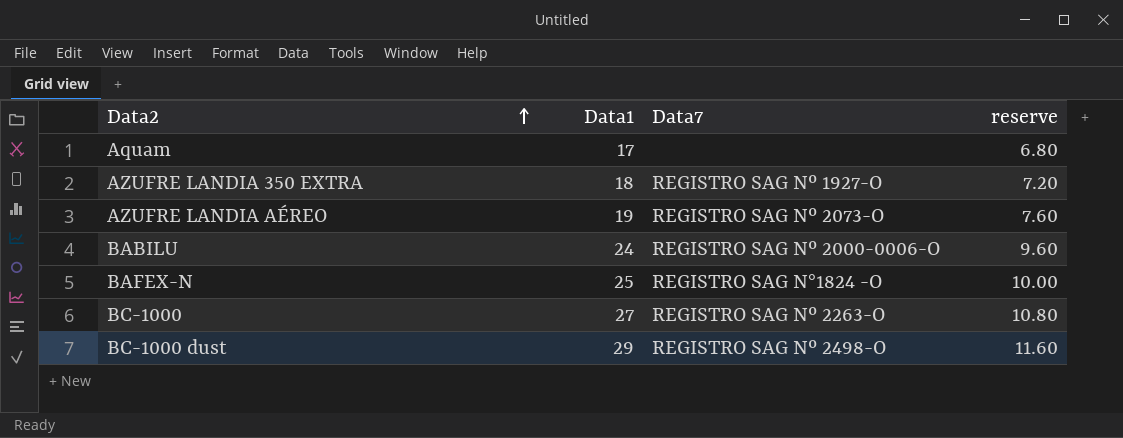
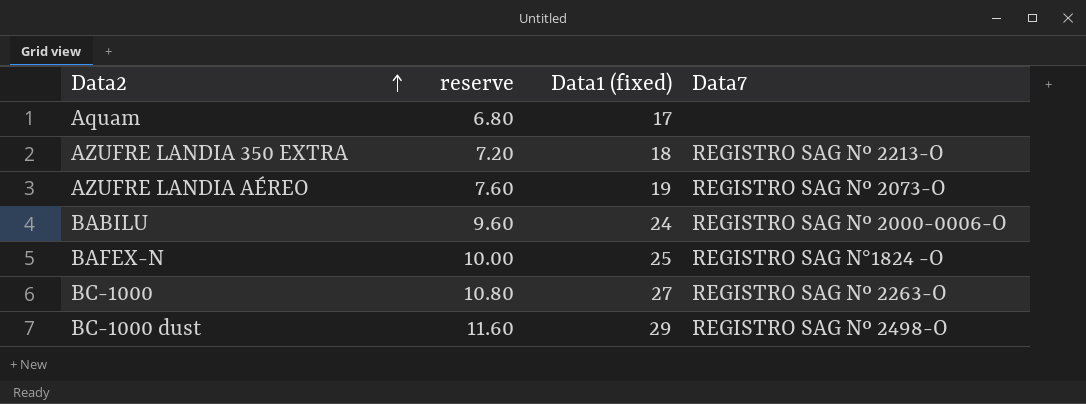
column reserve | position: 4 -> 2
column name: Data1 -> Data1 (fixed)
AZUFRE LANDIA 350 EXTRA | Data7: REGISTRO SAG Nº 1927-O -> REGISTRO SAG Nº 2213-O

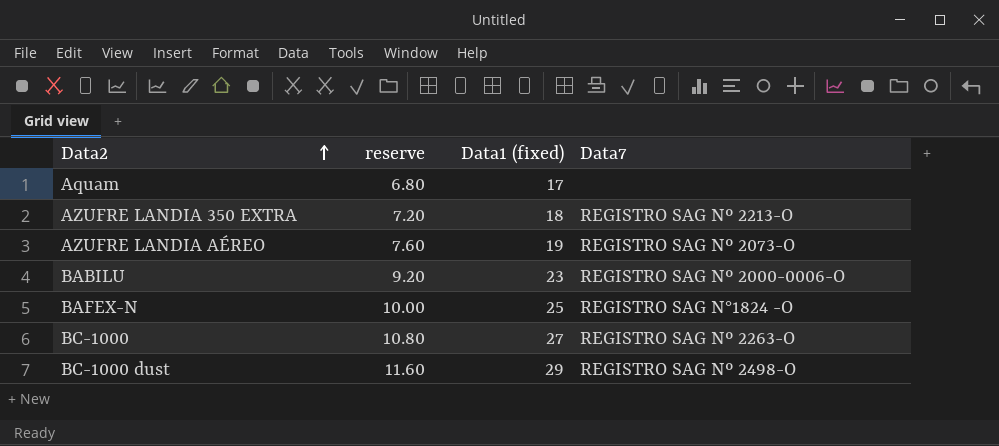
BABILU | reserve: 9.60 -> 9.20
BABILU | Data1 (fixed): 24 -> 23

